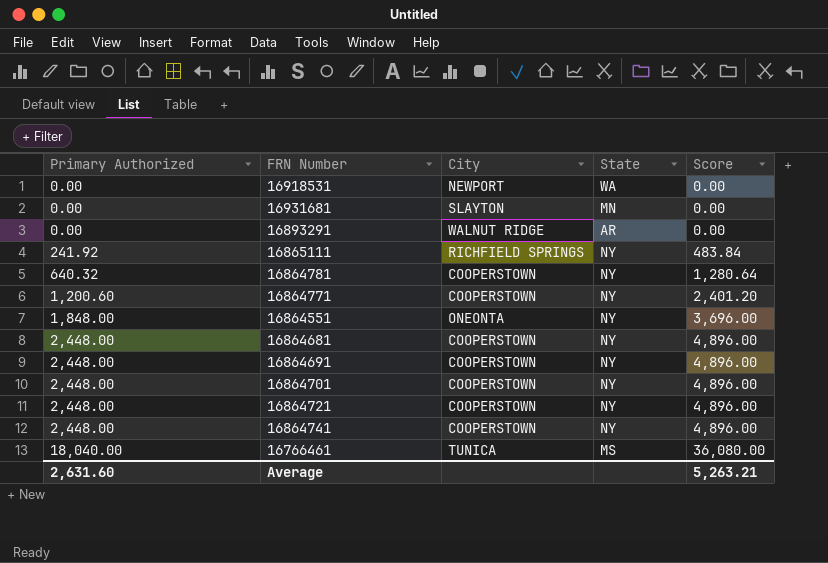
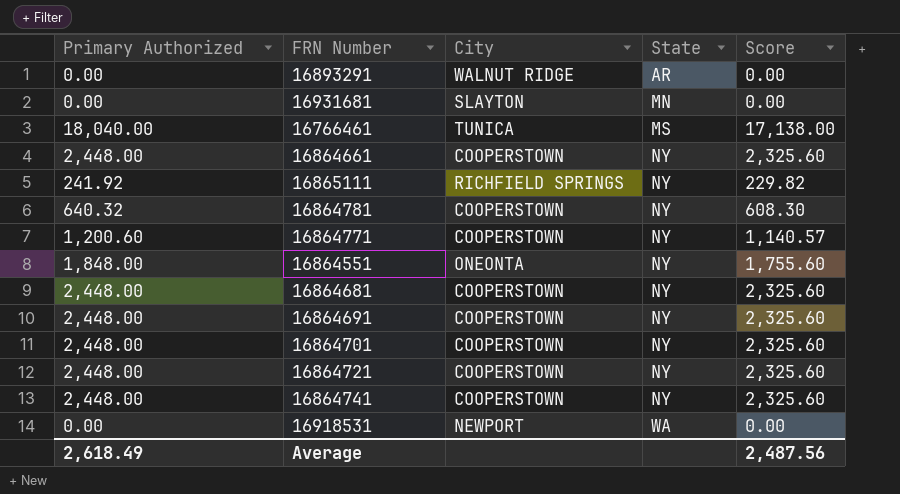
row order: Primary Authorized ascending -> State ascending
column Score | formula: [Primary Authorized] * 2 -> [Primary Authorized] * 0.95
row 16864661: none -> 2,448.00 | COOPERSTOWN | NY | 2,325.60
Average | Primary Authorized: 2,631.60 -> 2,618.49
Average | Score: 5,263.21 -> 2,487.56

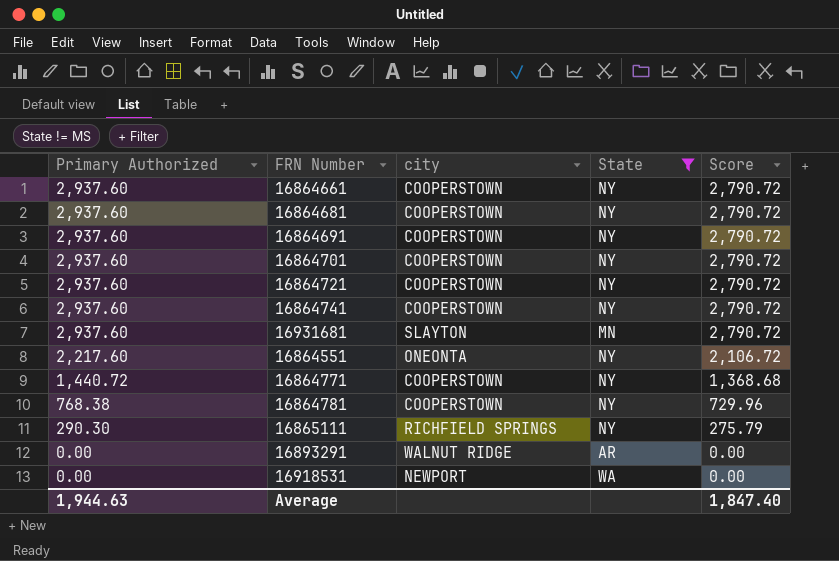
filter: none -> State != MS
row order: State ascending -> Primary Authorized descending
column name: City -> city
16864661 | Primary Authorized: 2,448.00 -> 2,937.60
16864661 | Score: 2,325.60 -> 2,790.72
16864681 | Primary Authorized: 2,448.00 -> 2,937.60
16864681 | Score: 2,325.60 -> 2,790.72
16864691 | Primary Authorized: 2,448.00 -> 2,937.60
16864691 | Score: 2,325.60 -> 2,790.72
16864701 | Primary Authorized: 2,448.00 -> 2,937.60
16864701 | Score: 2,325.60 -> 2,790.72
16864721 | Primary Authorized: 2,448.00 -> 2,937.60
16864721 | Score: 2,325.60 -> 2,790.72
16864741 | Primary Authorized: 2,448.00 -> 2,937.60
16864741 | Score: 2,325.60 -> 2,790.72
16931681 | Primary Authorized: 0.00 -> 2,937.60
16931681 | Score: 0.00 -> 2,790.72
16864551 | Primary Authorized: 1,848.00 -> 2,217.60
16864551 | Score: 1,755.60 -> 2,106.72
16864771 | Primary Authorized: 1,200.60 -> 1,440.72
16864771 | Score: 1,140.57 -> 1,368.68
16864781 | Primary Authorized: 640.32 -> 768.38
16864781 | Score: 608.30 -> 729.96
16865111 | Primary Authorized: 241.92 -> 290.30
16865111 | Score: 229.82 -> 275.79
Average | Primary Authorized: 2,618.49 -> 1,944.63
Average | Score: 2,487.56 -> 1,847.40

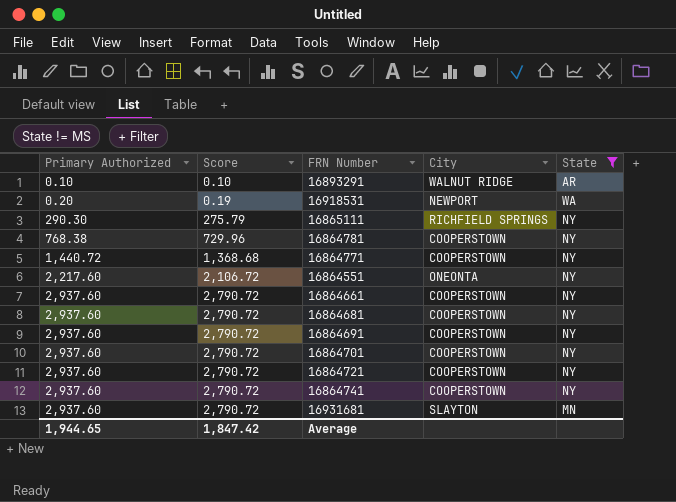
row order: Primary Authorized descending -> Primary Authorized ascending
column Score | position: 5 -> 2
column name: city -> City
16893291 | Primary Authorized: 0.00 -> 0.10
16893291 | Score: 0.00 -> 0.10
16918531 | Primary Authorized: 0.00 -> 0.20
16918531 | Score: 0.00 -> 0.19
Average | Primary Authorized: 1,944.63 -> 1,944.65
Average | Score: 1,847.40 -> 1,847.42

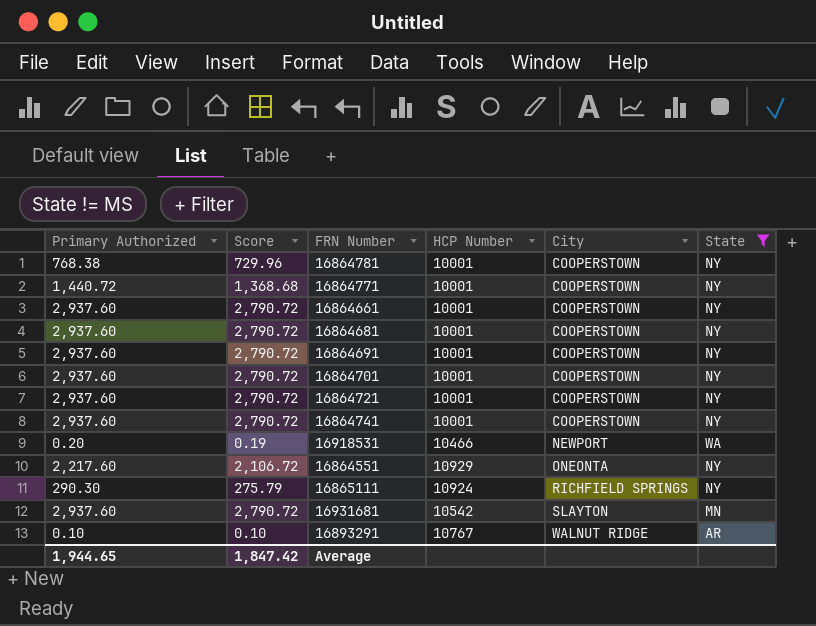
row order: Primary Authorized ascending -> City ascending
column HCP Number | position: none -> 4

